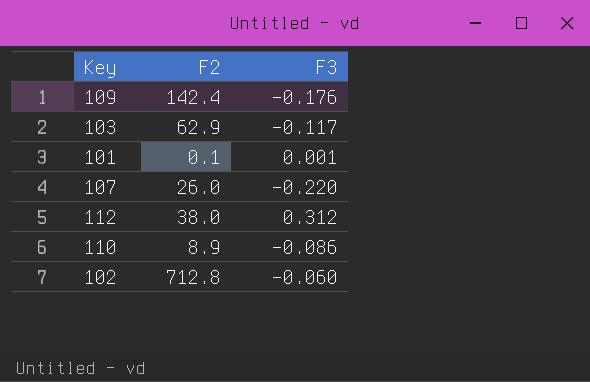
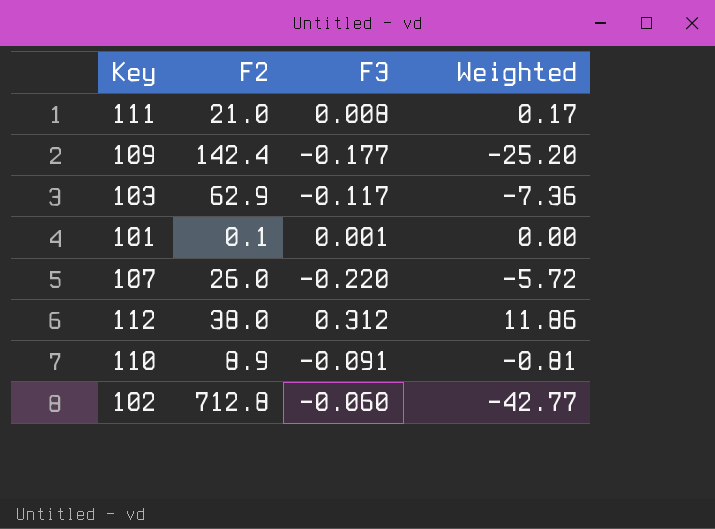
column Weighted | formula: none -> [F2] * [F3]
row 111: none -> 21.0 | 0.008 | 0.17
109 | F3: -0.176 -> -0.177
110 | F3: -0.086 -> -0.091

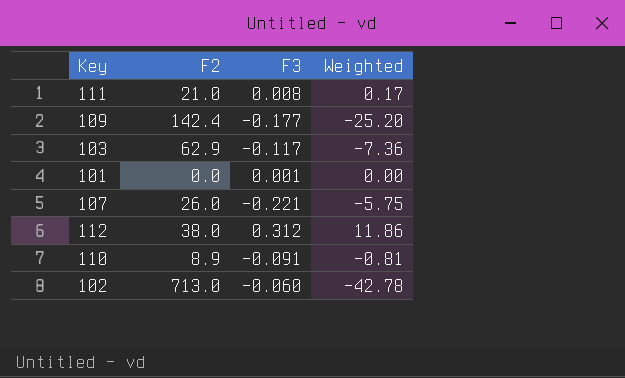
101 | F2: 0.1 -> 0.0
107 | F3: -0.220 -> -0.221
107 | Weighted: -5.72 -> -5.75
102 | F2: 712.8 -> 713.0
102 | Weighted: -42.77 -> -42.78

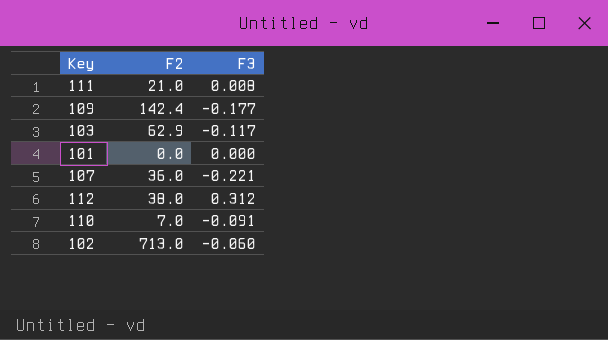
column Weighted | formula: [F2] * [F3] -> none
101 | F3: 0.001 -> 0.000
107 | F2: 26.0 -> 36.0
110 | F2: 8.9 -> 7.0

